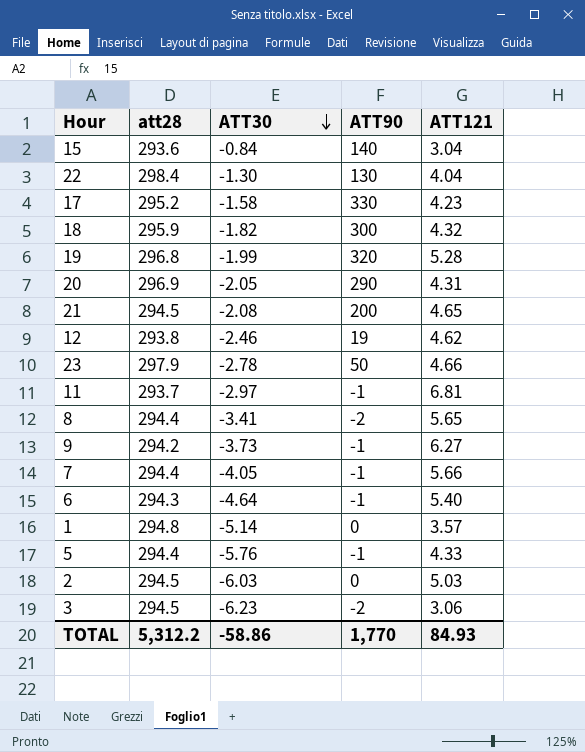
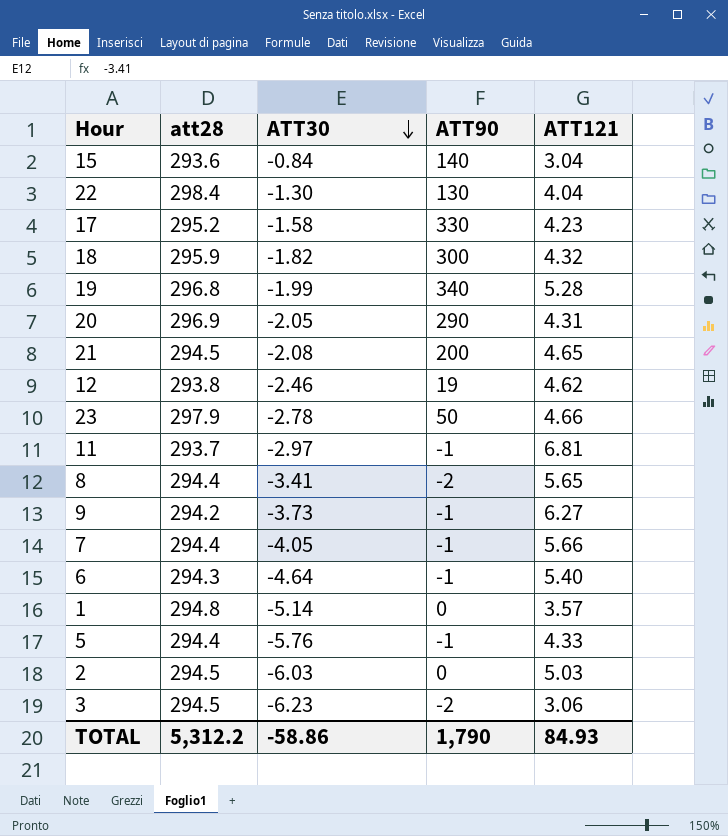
19 | ATT90: 320 -> 340
TOTAL | ATT90: 1,770 -> 1,790

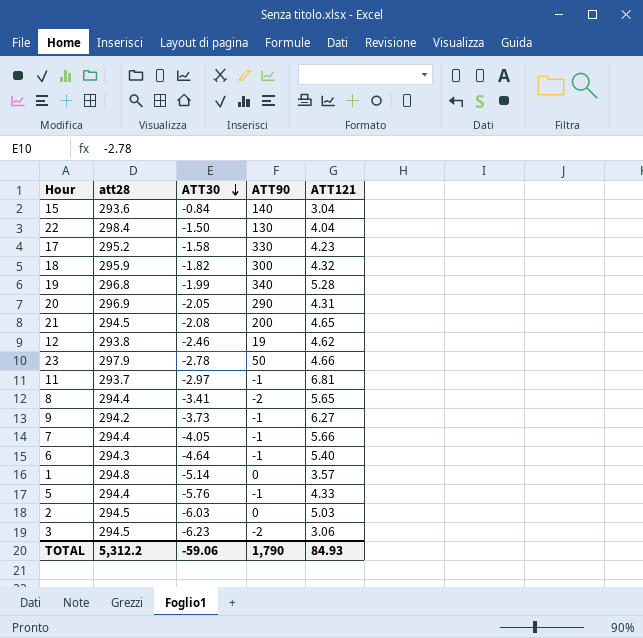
22 | ATT30: -1.30 -> -1.50
TOTAL | ATT30: -58.86 -> -59.06

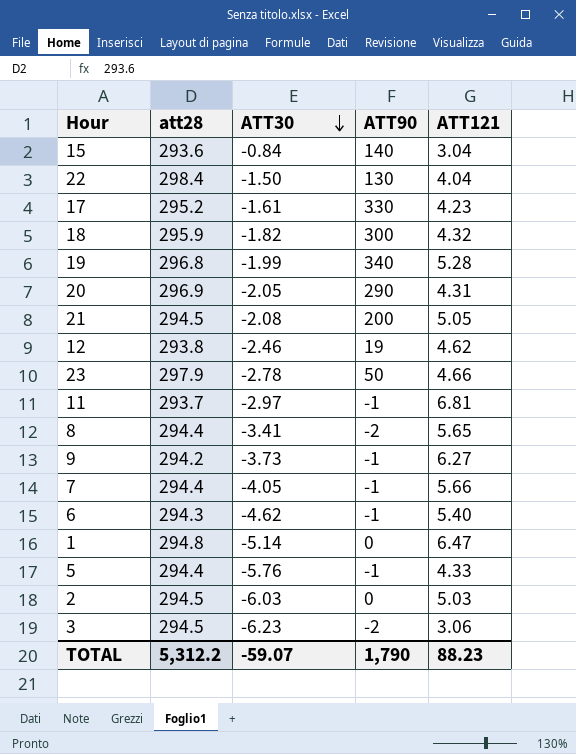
17 | ATT30: -1.58 -> -1.61
21 | ATT121: 4.65 -> 5.05
6 | ATT30: -4.64 -> -4.62
1 | ATT121: 3.57 -> 6.47
TOTAL | ATT30: -59.06 -> -59.07
TOTAL | ATT121: 84.93 -> 88.23

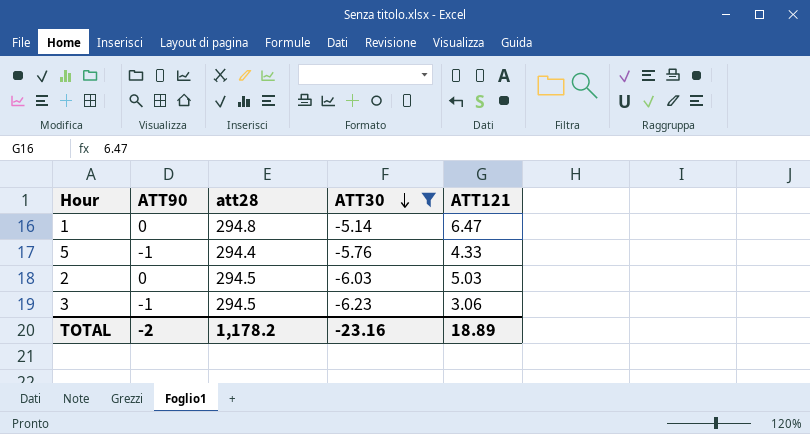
filter: none -> ATT30 <= -5.14
column ATT90 | position: 4 -> 2
3 | ATT90: -2 -> -1
TOTAL | ATT90: 1,790 -> -2
TOTAL | att28: 5,312.2 -> 1,178.2
TOTAL | ATT30: -59.07 -> -23.16
TOTAL | ATT121: 88.23 -> 18.89

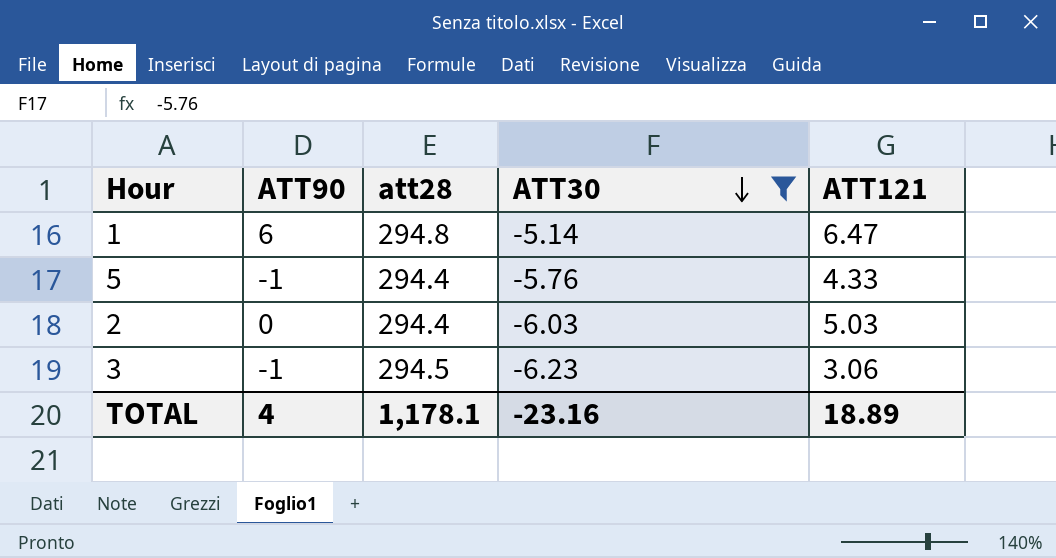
1 | ATT90: 0 -> 6
2 | att28: 294.5 -> 294.4
TOTAL | ATT90: -2 -> 4
TOTAL | att28: 1,178.2 -> 1,178.1

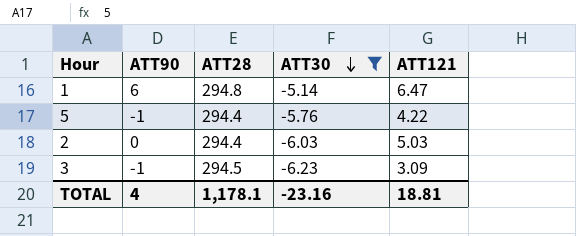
column name: att28 -> ATT28
5 | ATT121: 4.33 -> 4.22
3 | ATT121: 3.06 -> 3.09
TOTAL | ATT121: 18.89 -> 18.81

